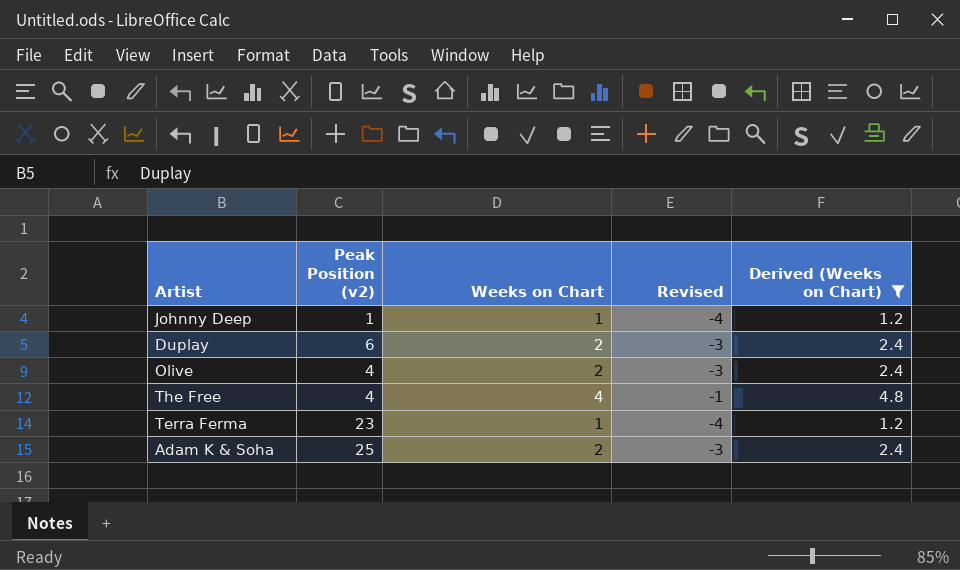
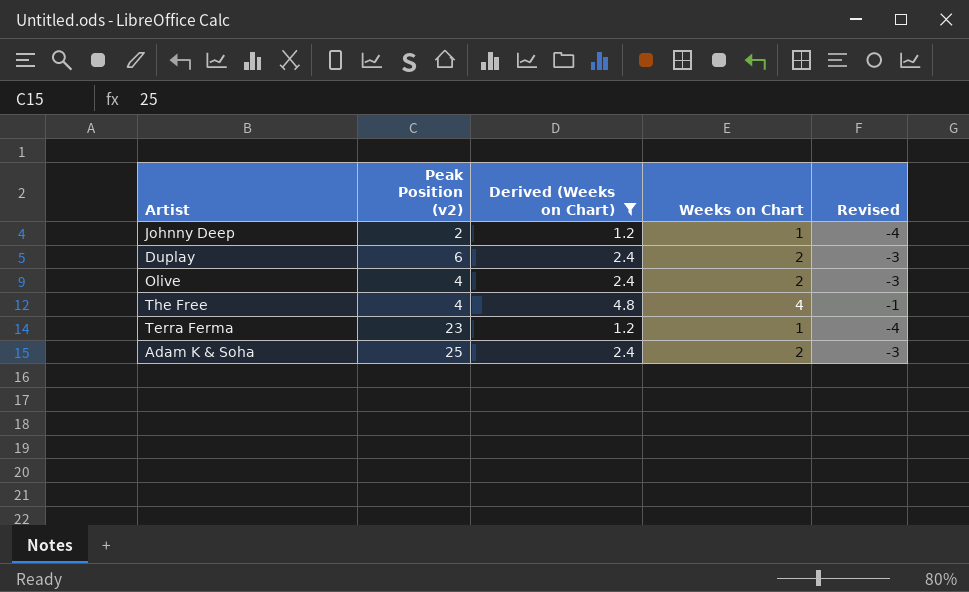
column Derived (Weeks on Chart) | position: 5 -> 3
Johnny Deep | Peak Position (v2): 1 -> 2

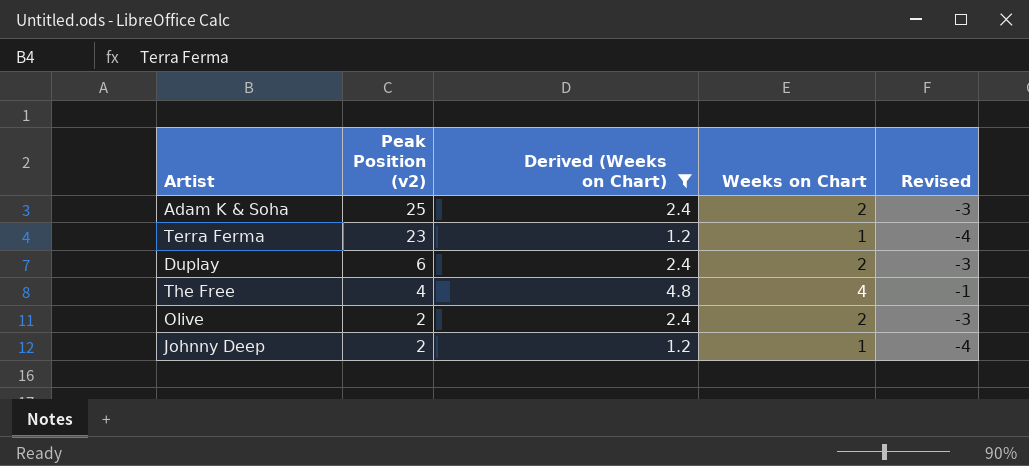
row order: none -> Peak Position (v2) descending
Olive | Peak Position (v2): 4 -> 2

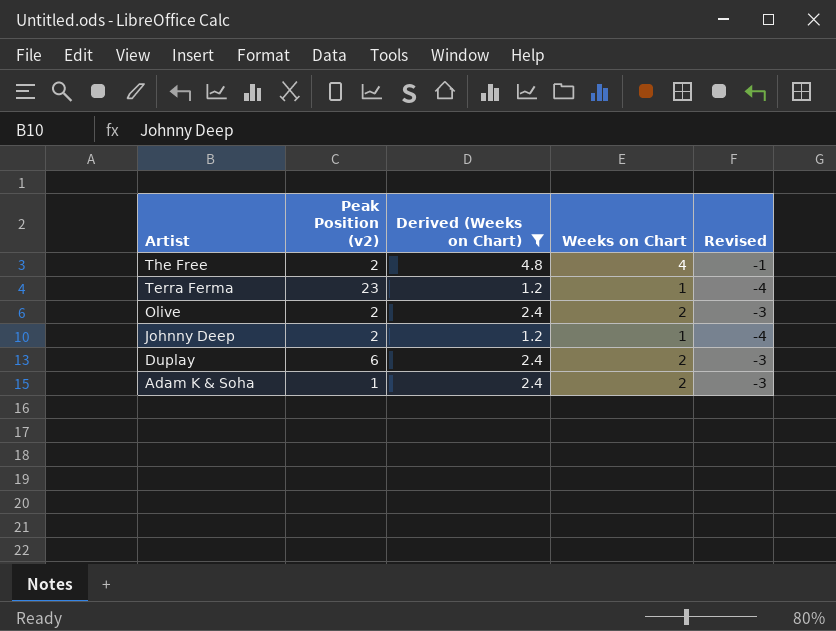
row order: Peak Position (v2) descending -> Artist descending
The Free | Peak Position (v2): 4 -> 2
Adam K & Soha | Peak Position (v2): 25 -> 1

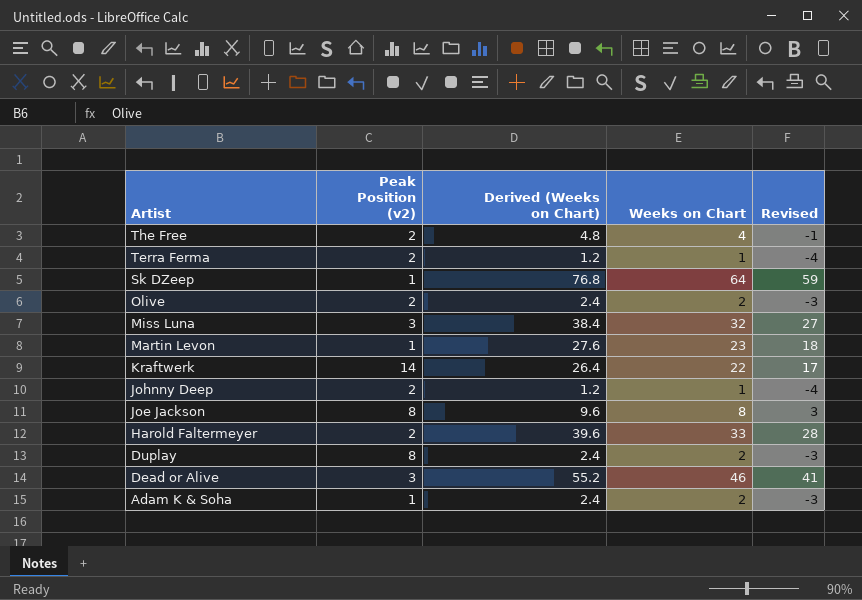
filter: Derived (Weeks on Chart) <= 4.8 -> none
Terra Ferma | Peak Position (v2): 23 -> 2
Duplay | Peak Position (v2): 6 -> 8

